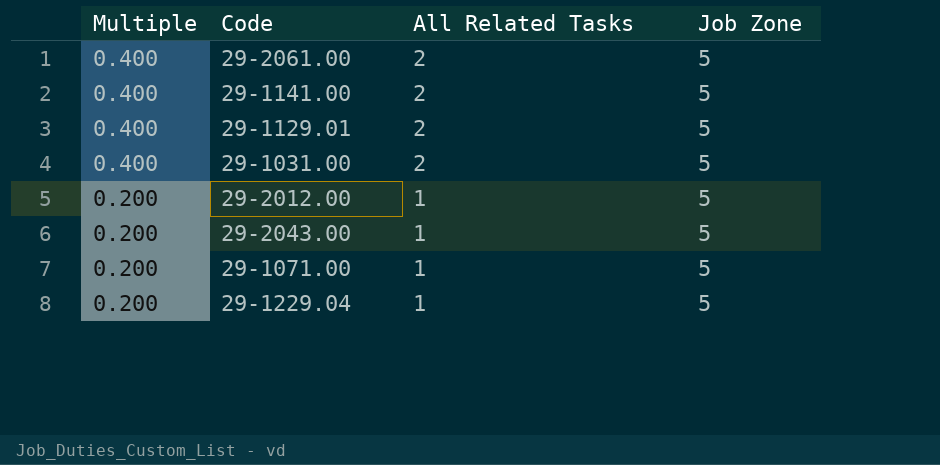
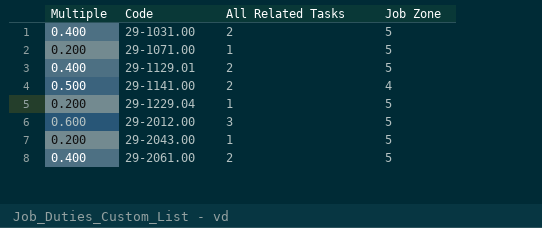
row order: Multiple descending -> Code ascending
29-1141.00 | Multiple: 0.400 -> 0.500
29-1141.00 | Job Zone: 5 -> 4
29-2012.00 | Multiple: 0.200 -> 0.600
29-2012.00 | All Related Tasks: 1 -> 3

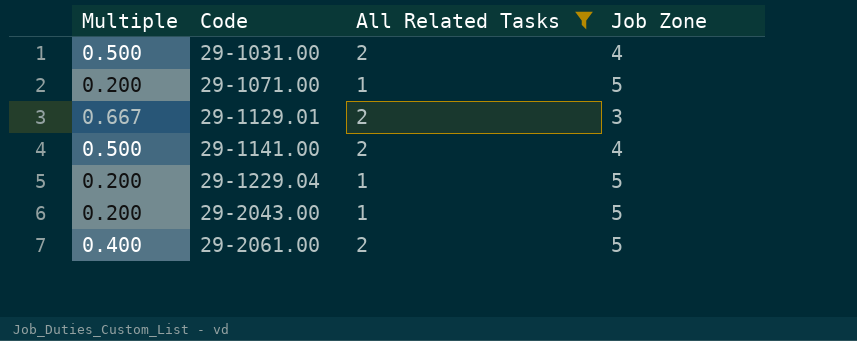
filter: none -> All Related Tasks != 3
29-1031.00 | Multiple: 0.400 -> 0.500
29-1031.00 | Job Zone: 5 -> 4
29-1129.01 | Multiple: 0.400 -> 0.667
29-1129.01 | Job Zone: 5 -> 3

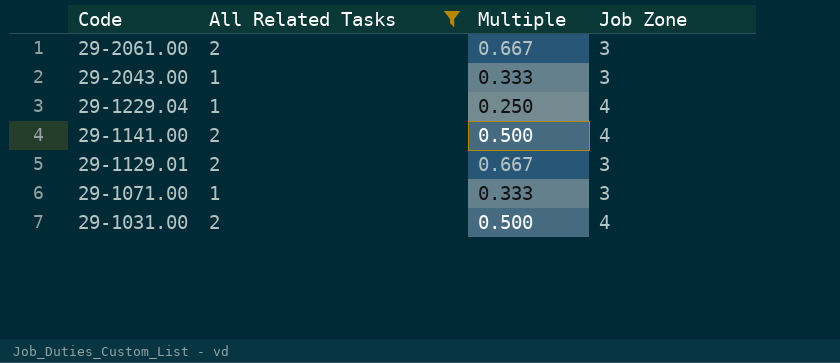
row order: Code ascending -> Code descending
column Multiple | position: 1 -> 3
29-2061.00 | Multiple: 0.400 -> 0.667
29-2061.00 | Job Zone: 5 -> 3
29-2043.00 | Multiple: 0.200 -> 0.333
29-2043.00 | Job Zone: 5 -> 3
29-1229.04 | Multiple: 0.200 -> 0.250
29-1229.04 | Job Zone: 5 -> 4
29-1071.00 | Multiple: 0.200 -> 0.333
29-1071.00 | Job Zone: 5 -> 3

